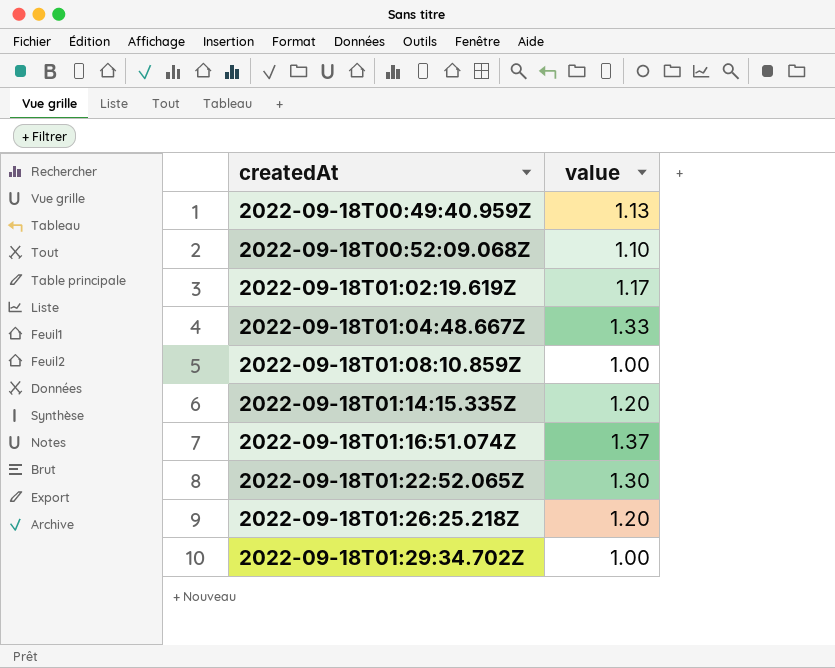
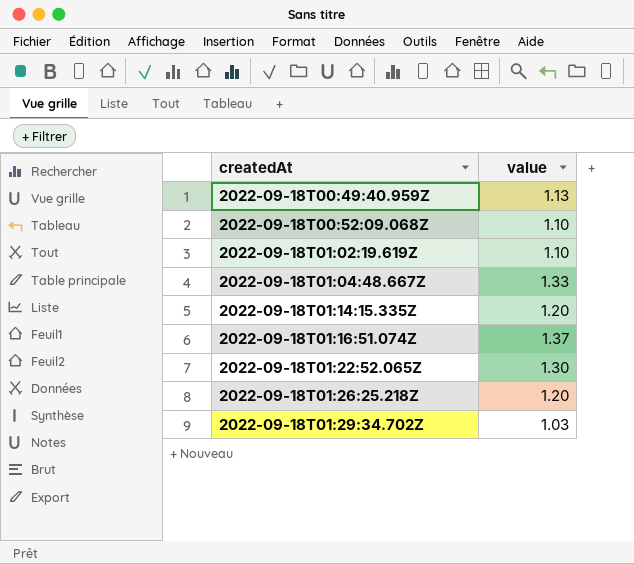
row 2022-09-18T01:08:10.859Z: 1.00 -> none
2022-09-18T01:02:19.619Z | value: 1.17 -> 1.10
2022-09-18T01:29:34.702Z | value: 1.00 -> 1.03

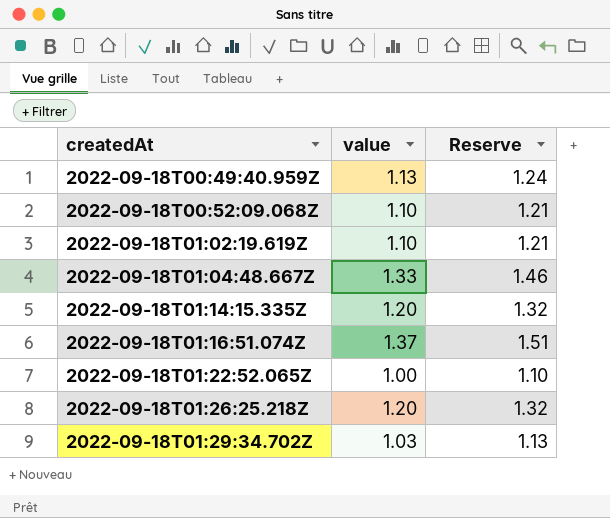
column Reserve | formula: none -> [value] * 1.1
2022-09-18T01:22:52.065Z | value: 1.30 -> 1.00

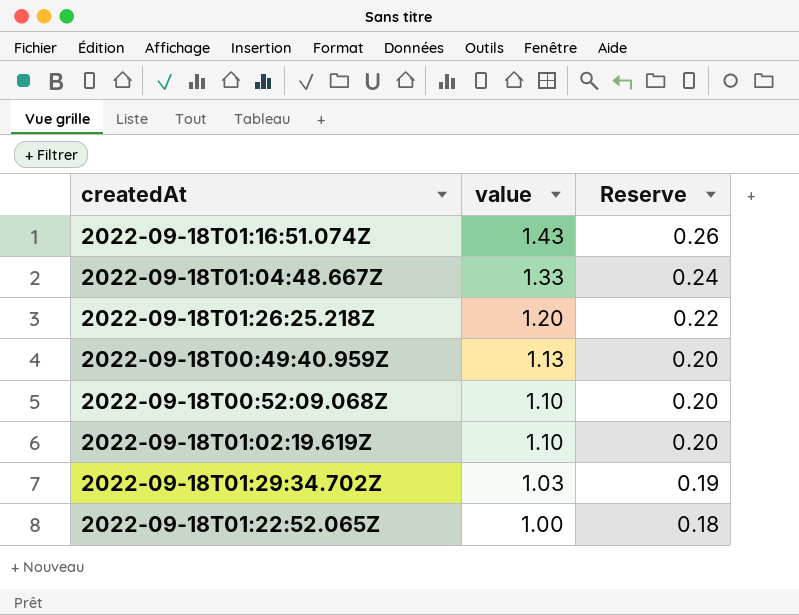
row order: createdAt ascending -> value descending
column Reserve | formula: [value] * 1.1 -> [value] * 0.18
row 2022-09-18T01:14:15.335Z: 1.20 | 1.32 -> none
2022-09-18T01:16:51.074Z | value: 1.37 -> 1.43

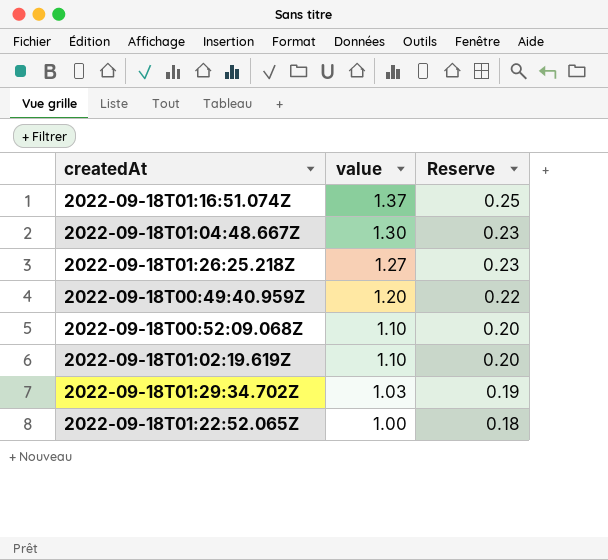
2022-09-18T01:16:51.074Z | value: 1.43 -> 1.37
2022-09-18T01:16:51.074Z | Reserve: 0.26 -> 0.25
2022-09-18T01:04:48.667Z | value: 1.33 -> 1.30
2022-09-18T01:04:48.667Z | Reserve: 0.24 -> 0.23
2022-09-18T01:26:25.218Z | value: 1.20 -> 1.27
2022-09-18T01:26:25.218Z | Reserve: 0.22 -> 0.23
2022-09-18T00:49:40.959Z | value: 1.13 -> 1.20
2022-09-18T00:49:40.959Z | Reserve: 0.20 -> 0.22

